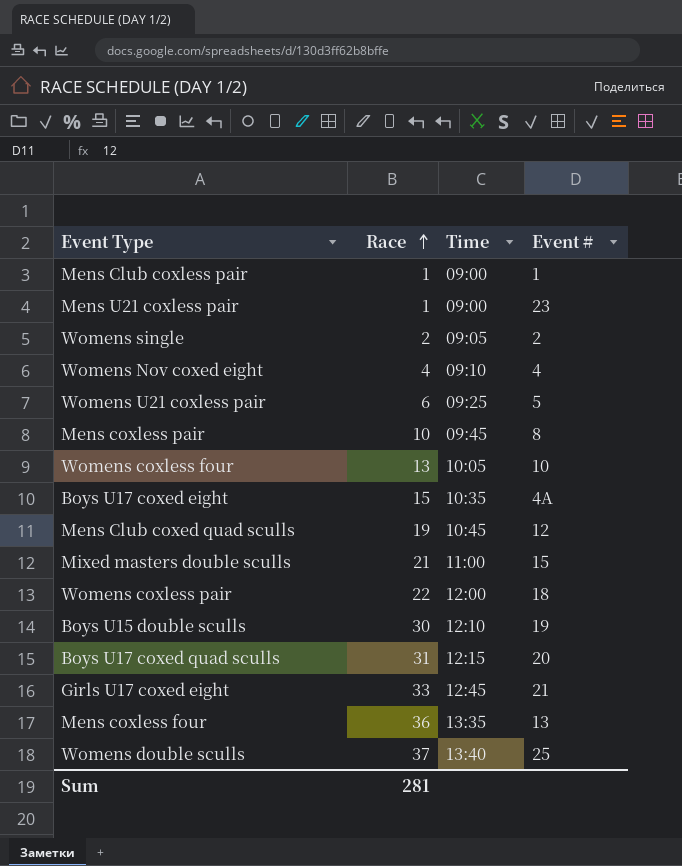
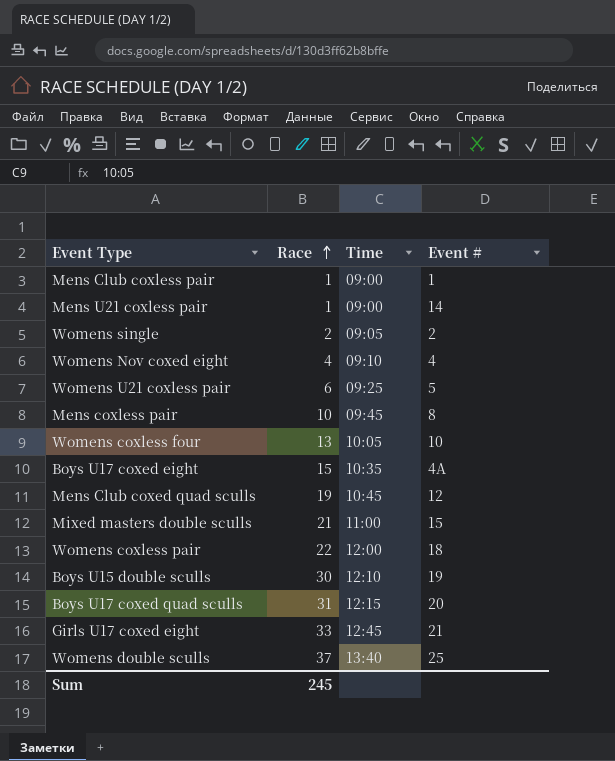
row Mens coxless four: 36 | 13:35 | 13 -> none
Mens U21 coxless pair | Event #: 23 -> 14
Sum | Race: 281 -> 245

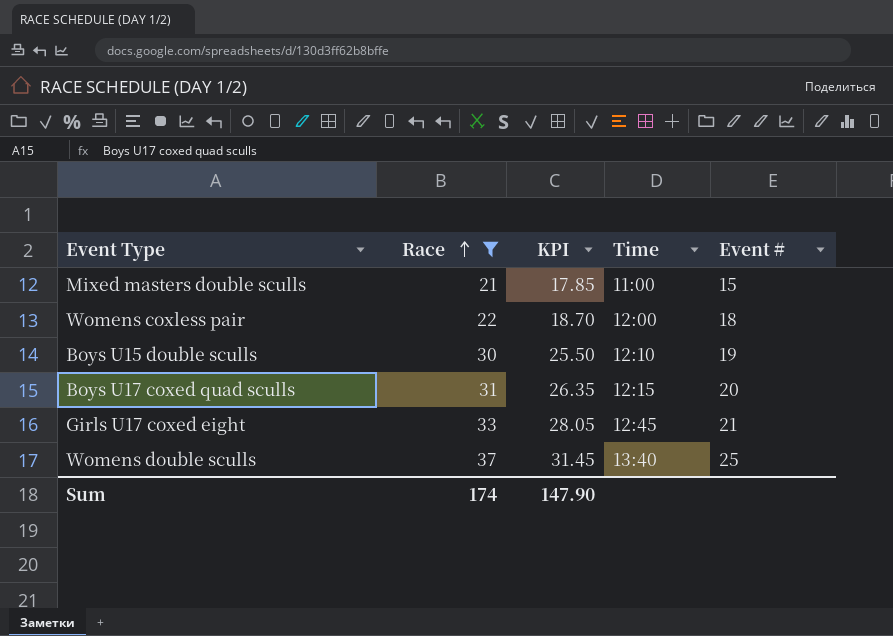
filter: none -> Race >= 21
column KPI | formula: none -> [Race] * 0.85
Sum | Race: 245 -> 174

